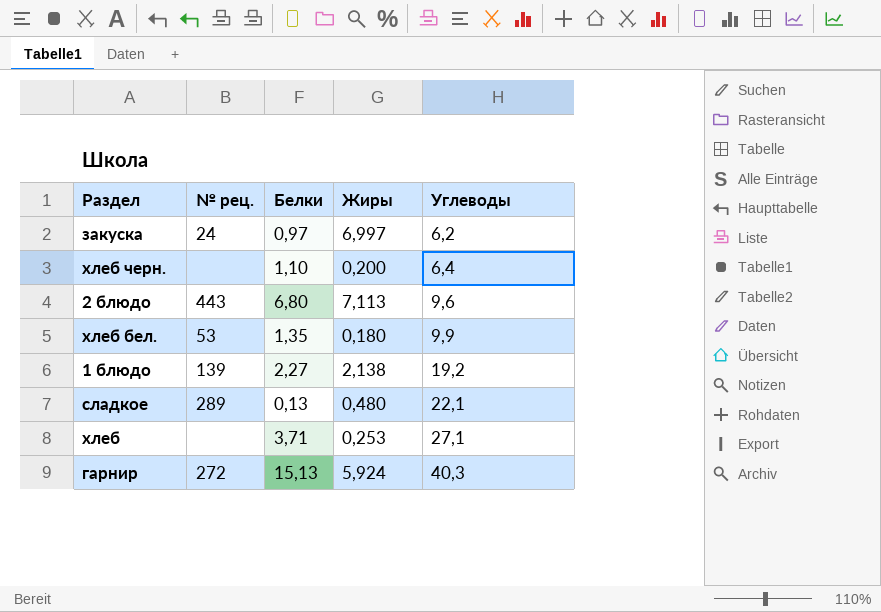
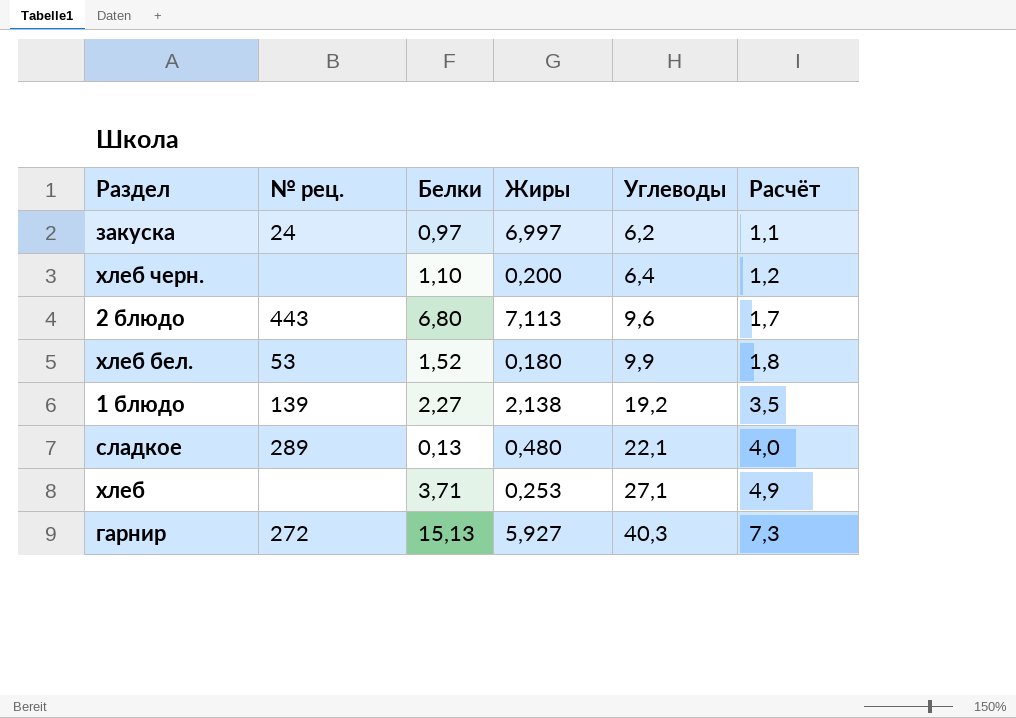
column Расчёт | formula: none -> [Углеводы] * 0,18
хлеб бел. | Белки: 1,35 -> 1,52
гарнир | Жиры: 5,924 -> 5,927

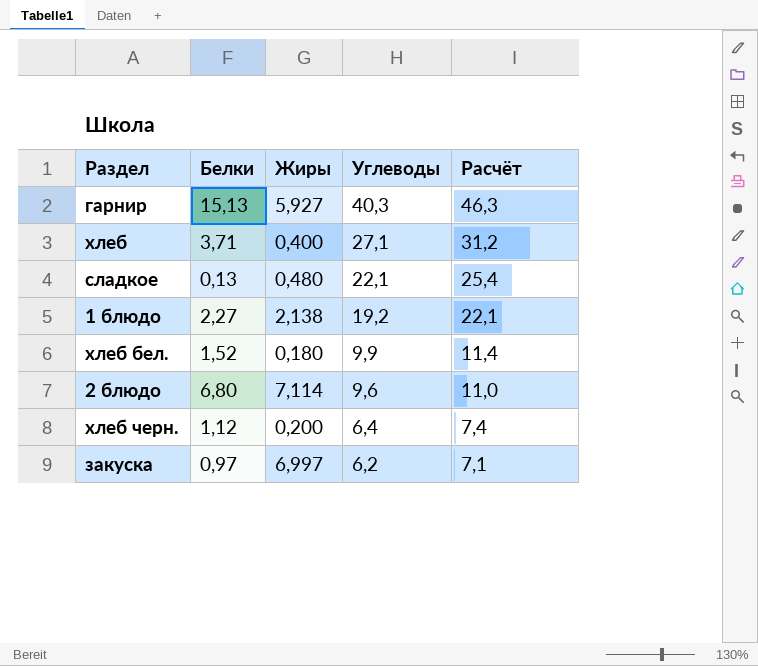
row order: Углеводы ascending -> Углеводы descending
column № рец. | position: 2 -> none
column Расчёт | formula: [Углеводы] * 0,18 -> [Углеводы] * 1,15
хлеб | Жиры: 0,253 -> 0,400
2 блюдо | Жиры: 7,113 -> 7,114
хлеб черн. | Белки: 1,10 -> 1,12

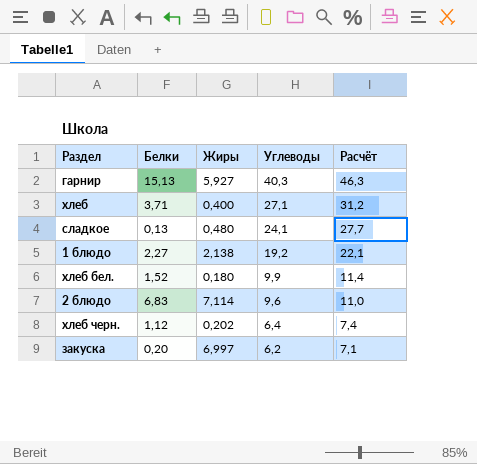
сладкое | Углеводы: 22,1 -> 24,1
сладкое | Расчёт: 25,4 -> 27,7
2 блюдо | Белки: 6,80 -> 6,83
хлеб черн. | Жиры: 0,200 -> 0,202
закуска | Белки: 0,97 -> 0,20

